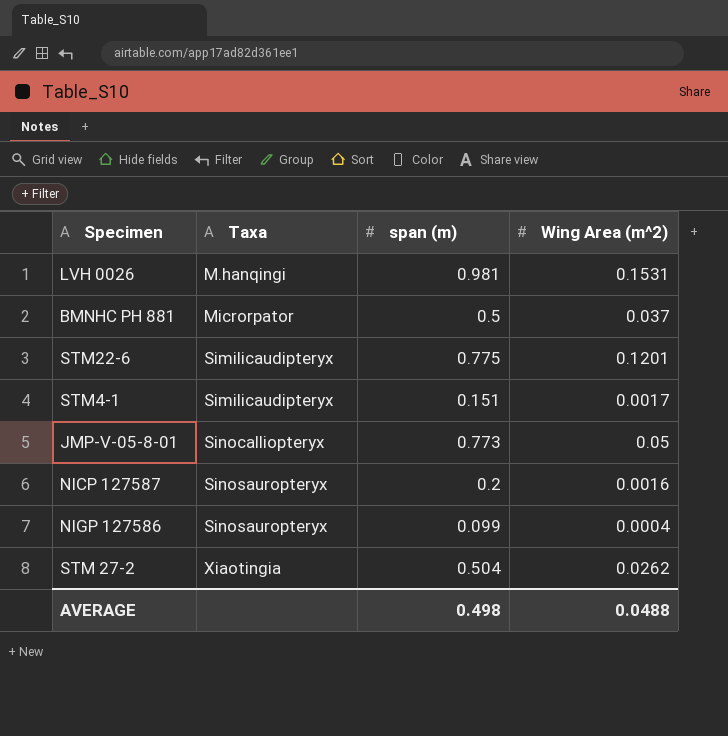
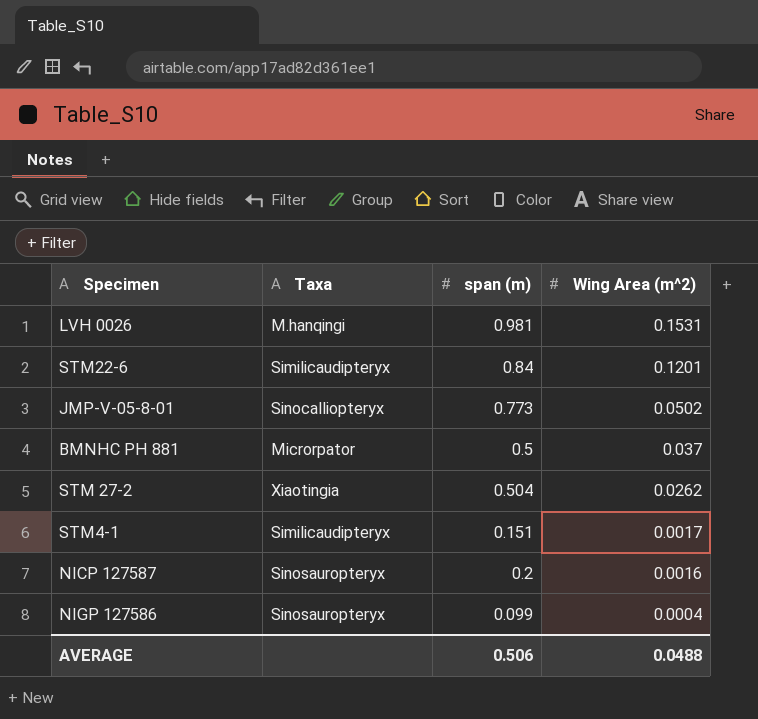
row order: Taxa ascending -> Wing Area (m^2) descending
STM22-6 | span (m): 0.775 -> 0.84
JMP-V-05-8-01 | Wing Area (m^2): 0.05 -> 0.0502
AVERAGE | span (m): 0.498 -> 0.506

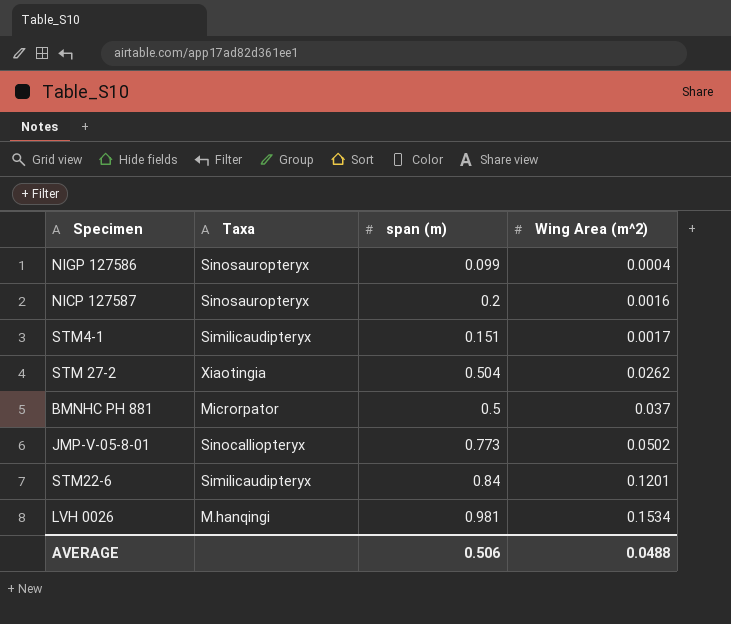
row order: Wing Area (m^2) descending -> Wing Area (m^2) ascending
LVH 0026 | Wing Area (m^2): 0.1531 -> 0.1534

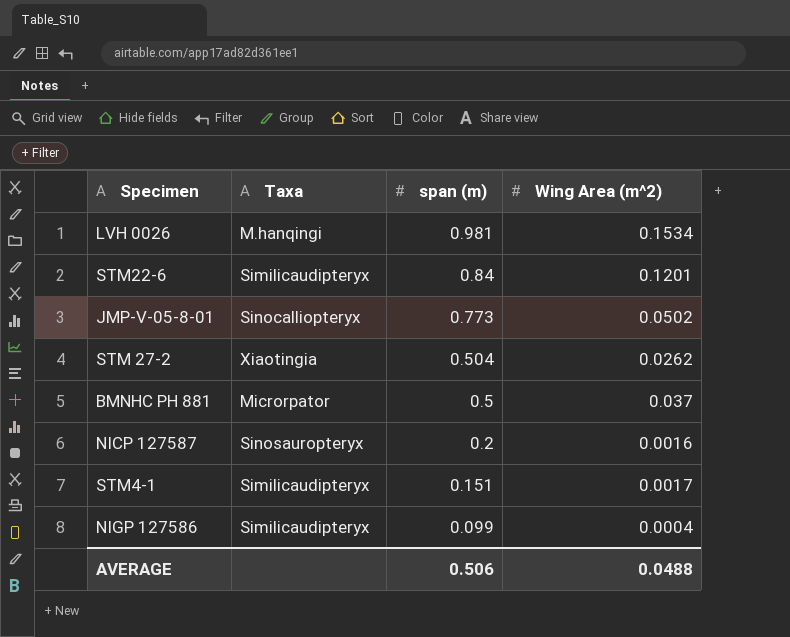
row order: Wing Area (m^2) ascending -> span (m) descending
NIGP 127586 | Taxa: Sinosauropteryx -> Similicaudipteryx

